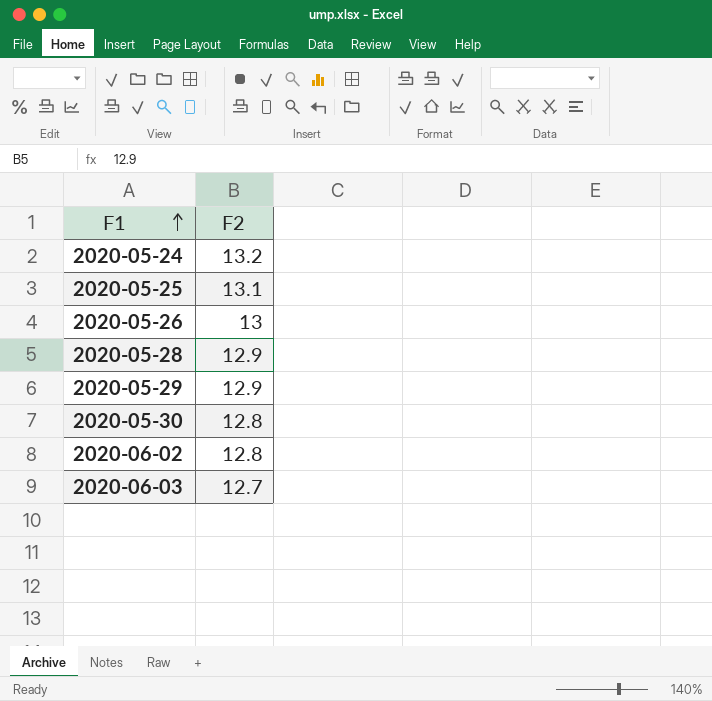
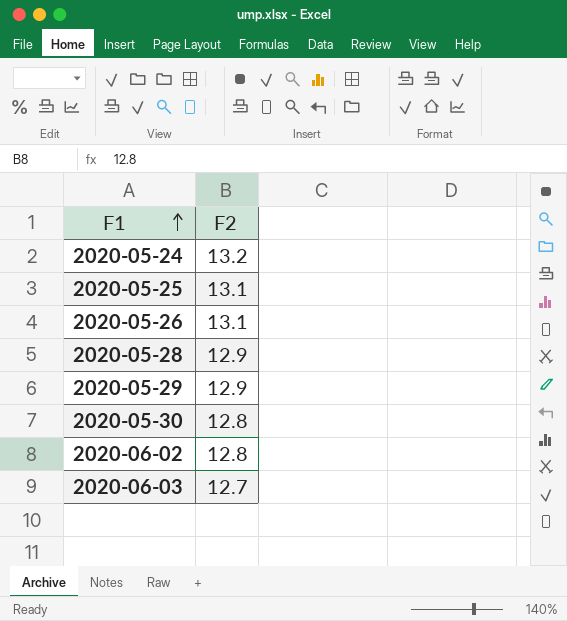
2020-05-26 | F2: 13 -> 13.1

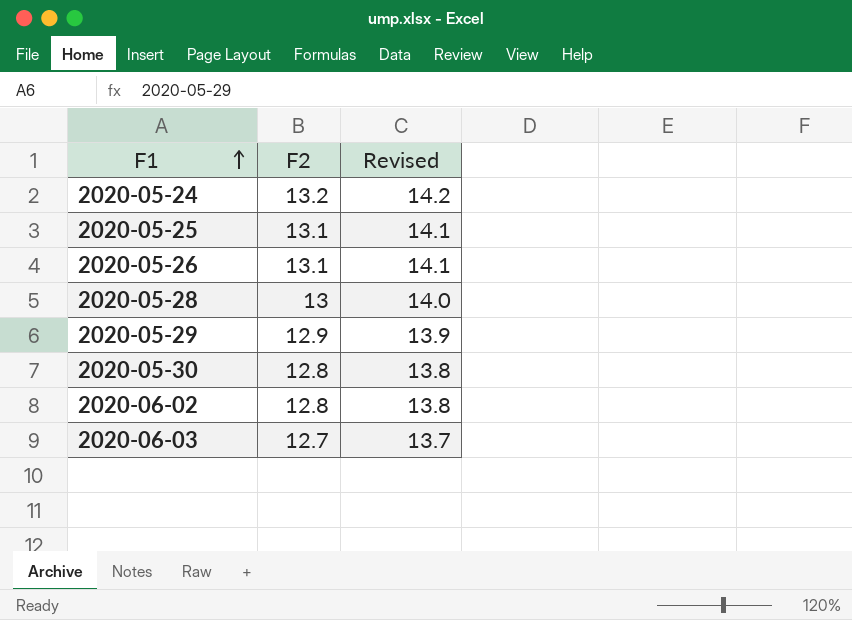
column Revised | formula: none -> [F2] + 1
2020-05-28 | F2: 12.9 -> 13

